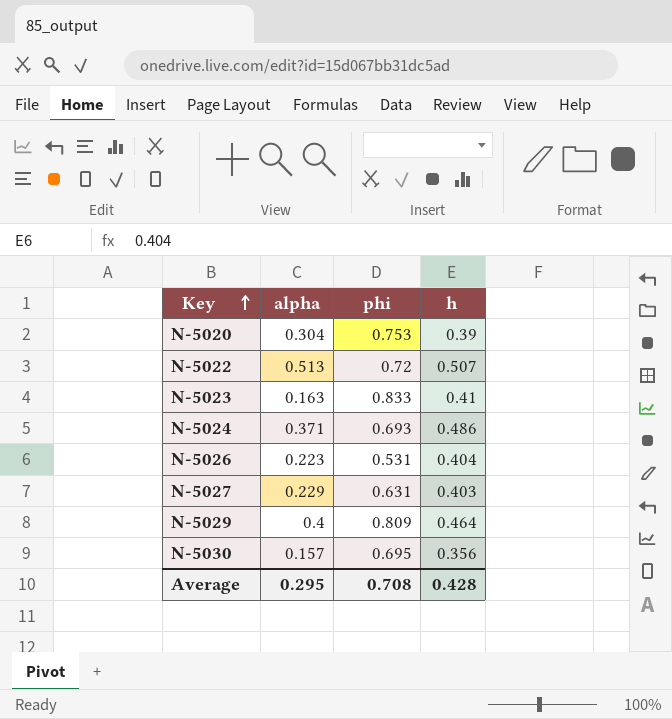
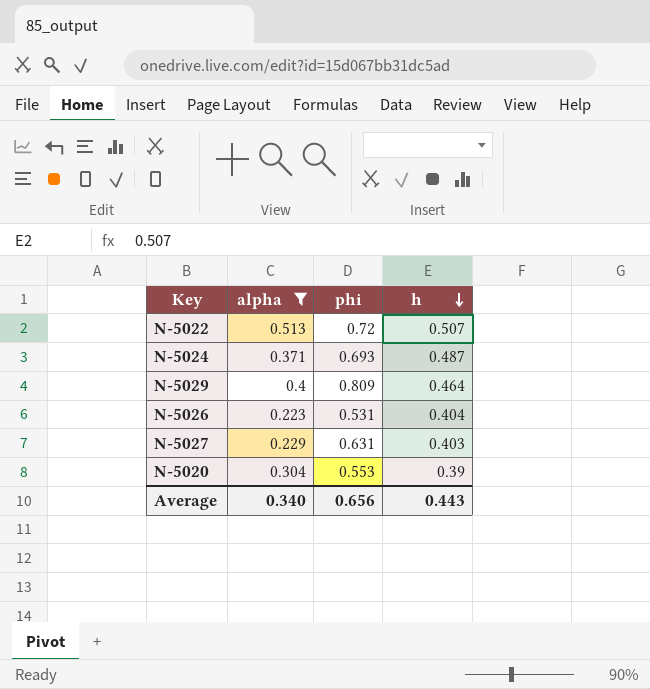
filter: none -> alpha >= 0.223
row order: Key ascending -> h descending
N-5024 | h: 0.486 -> 0.487
N-5020 | phi: 0.753 -> 0.553
Average | alpha: 0.295 -> 0.340
Average | phi: 0.708 -> 0.656
Average | h: 0.428 -> 0.443

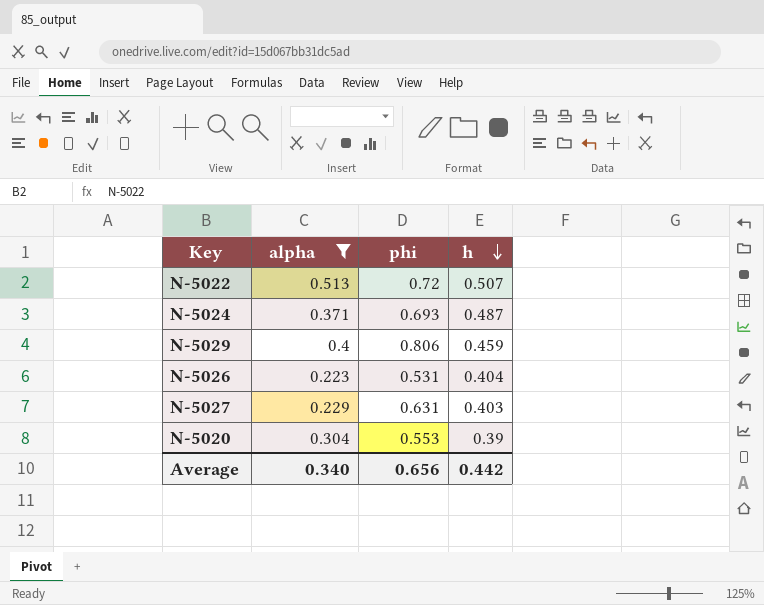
N-5029 | phi: 0.809 -> 0.806
N-5029 | h: 0.464 -> 0.459
Average | h: 0.443 -> 0.442

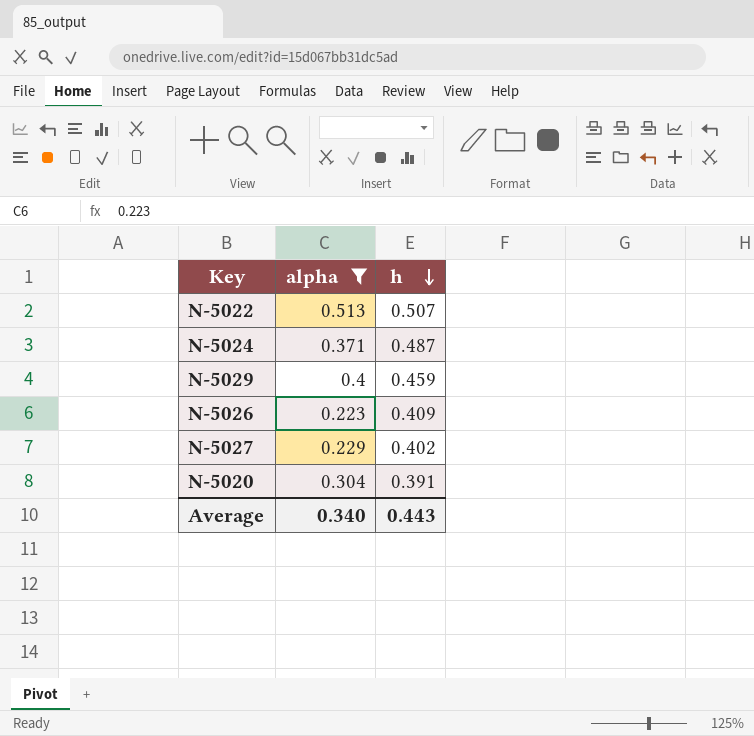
column phi | position: 3 -> none
N-5026 | h: 0.404 -> 0.409
N-5027 | h: 0.403 -> 0.402
N-5020 | h: 0.39 -> 0.391
Average | h: 0.442 -> 0.443

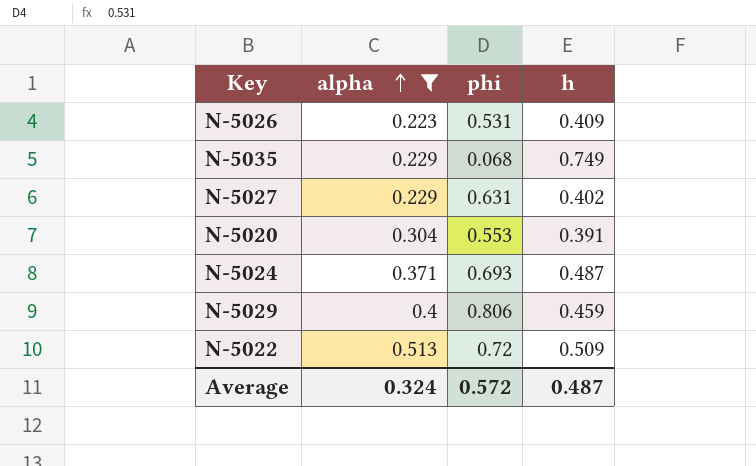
row order: h descending -> alpha ascending
column phi | position: none -> 3
row N-5035: none -> 0.229 | 0.068 | 0.749
N-5022 | h: 0.507 -> 0.509
Average | alpha: 0.340 -> 0.324
Average | h: 0.443 -> 0.487

